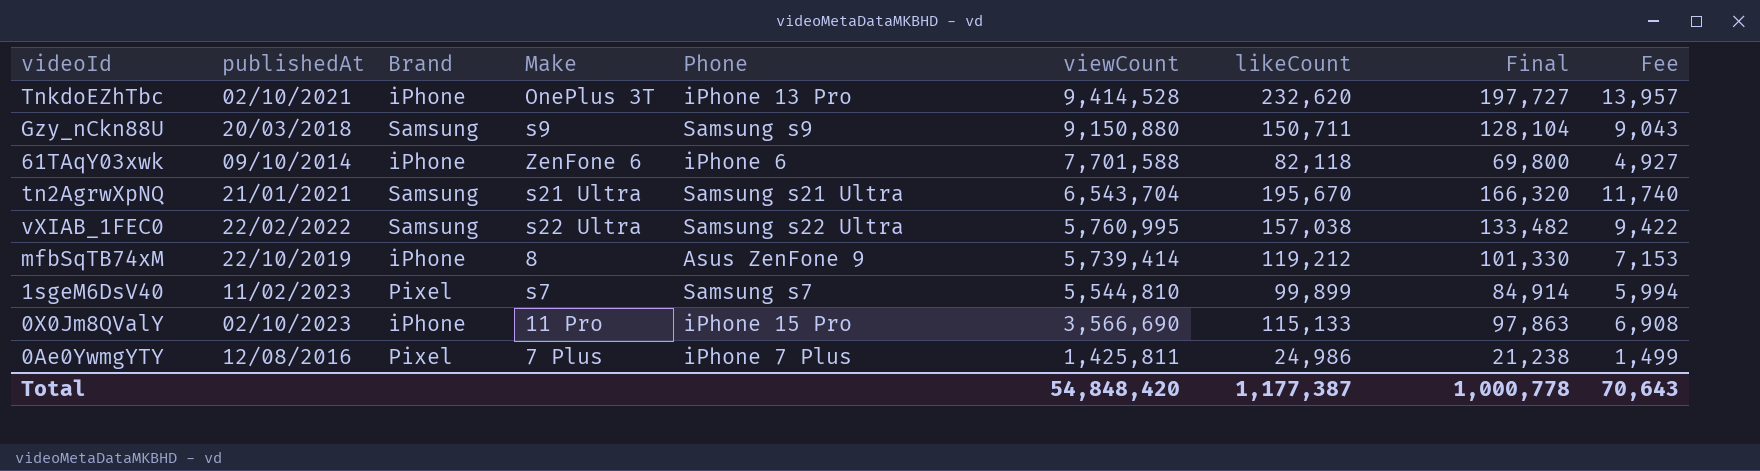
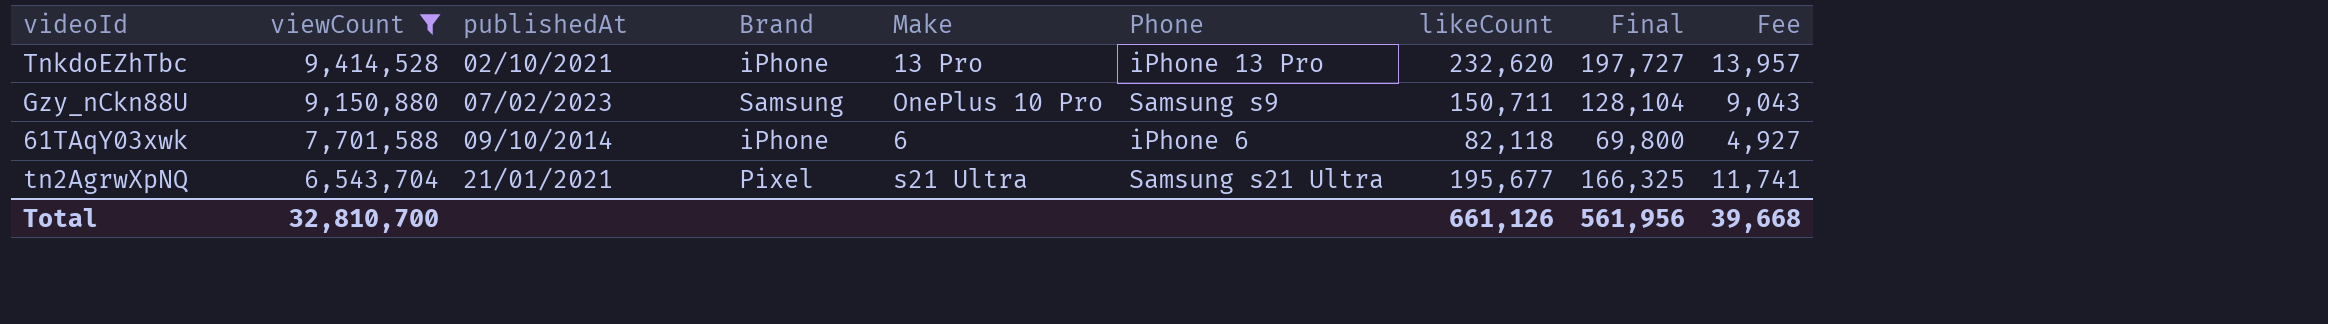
filter: none -> viewCount >= 6,543,704
column viewCount | position: 6 -> 2
TnkdoEZhTbc | Make: OnePlus 3T -> 13 Pro
Gzy_nCkn88U | publishedAt: 20/03/2018 -> 07/02/2023
Gzy_nCkn88U | Make: s9 -> OnePlus 10 Pro
61TAqY03xwk | Make: ZenFone 6 -> 6
tn2AgrwXpNQ | Brand: Samsung -> Pixel
tn2AgrwXpNQ | likeCount: 195,670 -> 195,677
tn2AgrwXpNQ | Final: 166,320 -> 166,325
tn2AgrwXpNQ | Fee: 11,740 -> 11,741
Total | viewCount: 54,848,420 -> 32,810,700
Total | likeCount: 1,177,387 -> 661,126
Total | Final: 1,000,778 -> 561,956
Total | Fee: 70,643 -> 39,668

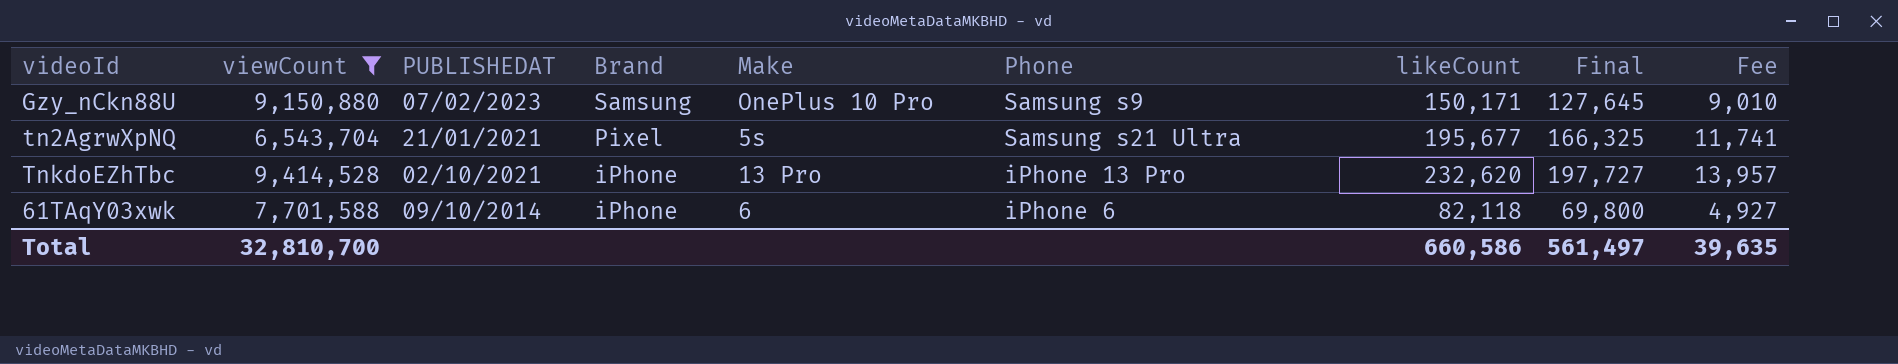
row order: viewCount descending -> Brand descending
column name: publishedAt -> PUBLISHEDAT
Gzy_nCkn88U | likeCount: 150,711 -> 150,171
Gzy_nCkn88U | Final: 128,104 -> 127,645
Gzy_nCkn88U | Fee: 9,043 -> 9,010
tn2AgrwXpNQ | Make: s21 Ultra -> 5s
Total | likeCount: 661,126 -> 660,586
Total | Final: 561,956 -> 561,497
Total | Fee: 39,668 -> 39,635

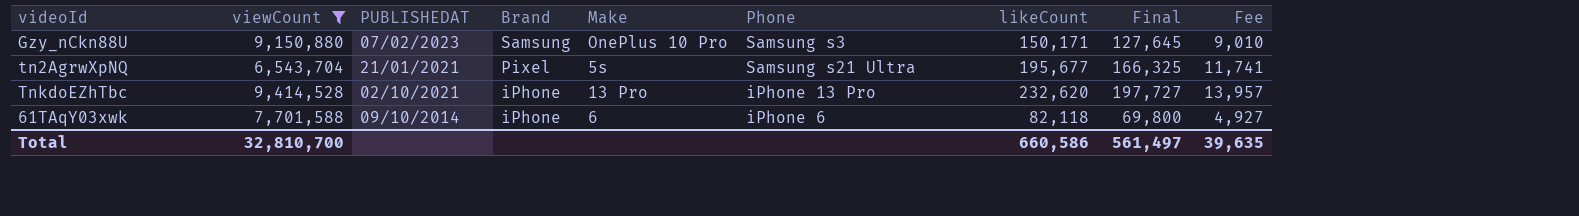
Gzy_nCkn88U | Phone: Samsung s9 -> Samsung s3

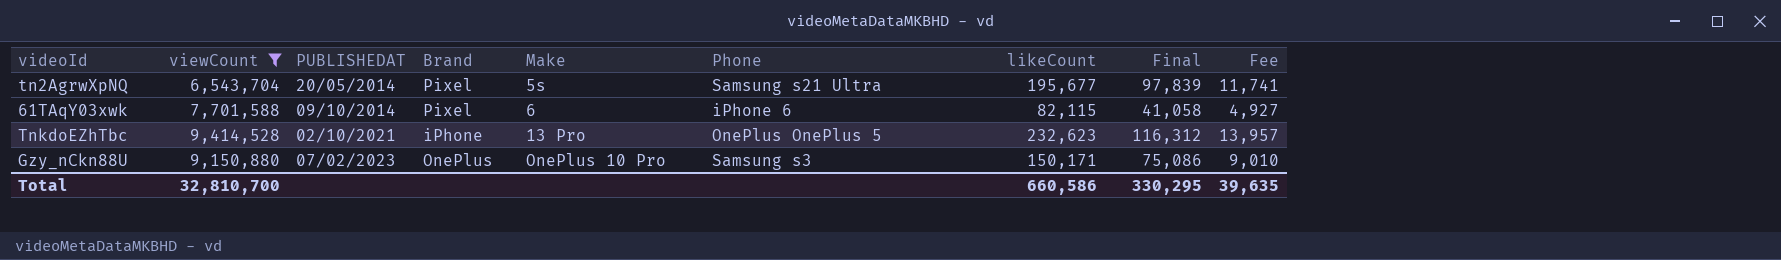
row order: Brand descending -> PUBLISHEDAT ascending
column Final | formula: [likeCount] * 0.85 -> [likeCount] * 0.5
tn2AgrwXpNQ | PUBLISHEDAT: 21/01/2021 -> 20/05/2014
61TAqY03xwk | Brand: iPhone -> Pixel
61TAqY03xwk | likeCount: 82,118 -> 82,115
TnkdoEZhTbc | Phone: iPhone 13 Pro -> OnePlus OnePlus 5
TnkdoEZhTbc | likeCount: 232,620 -> 232,623
Gzy_nCkn88U | Brand: Samsung -> OnePlus
Total | Final: 561,497 -> 330,295

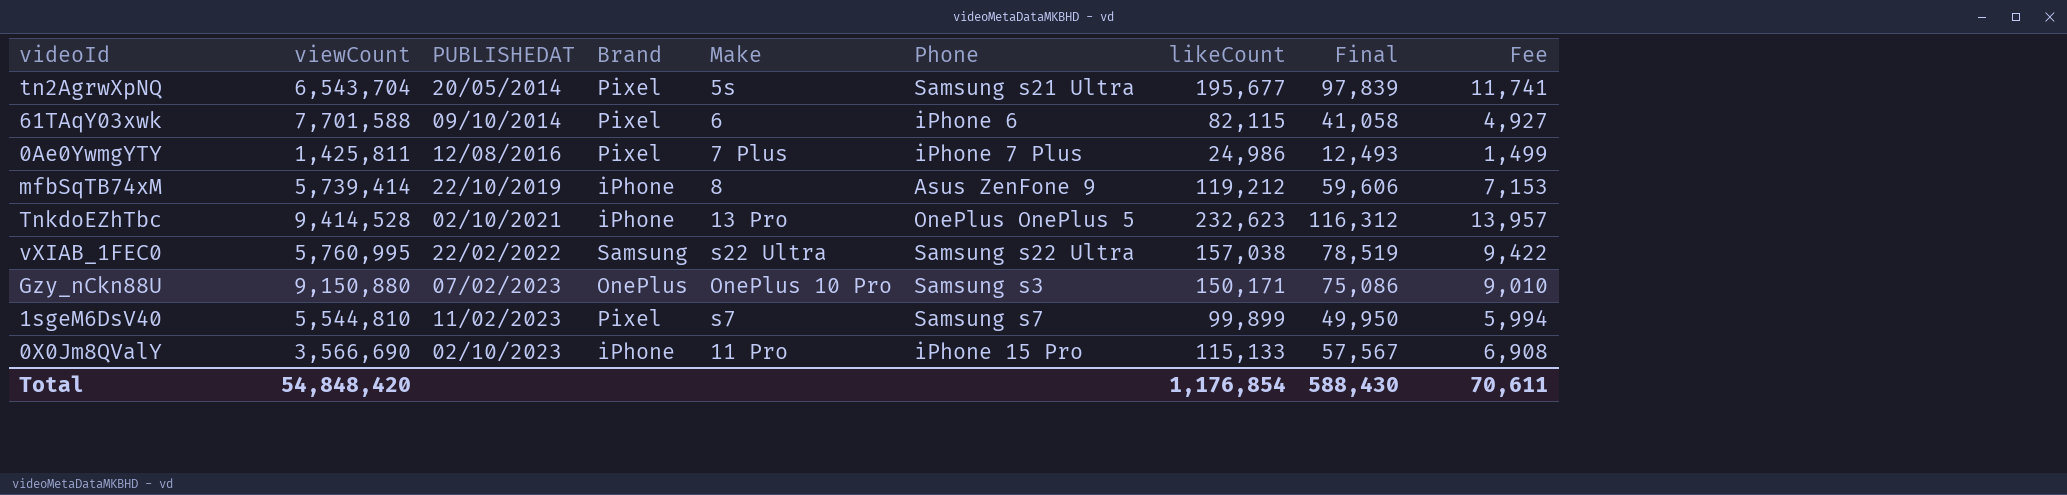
filter: viewCount >= 6,543,704 -> none
Total | viewCount: 32,810,700 -> 54,848,420
Total | likeCount: 660,586 -> 1,176,854
Total | Final: 330,295 -> 588,430
Total | Fee: 39,635 -> 70,611

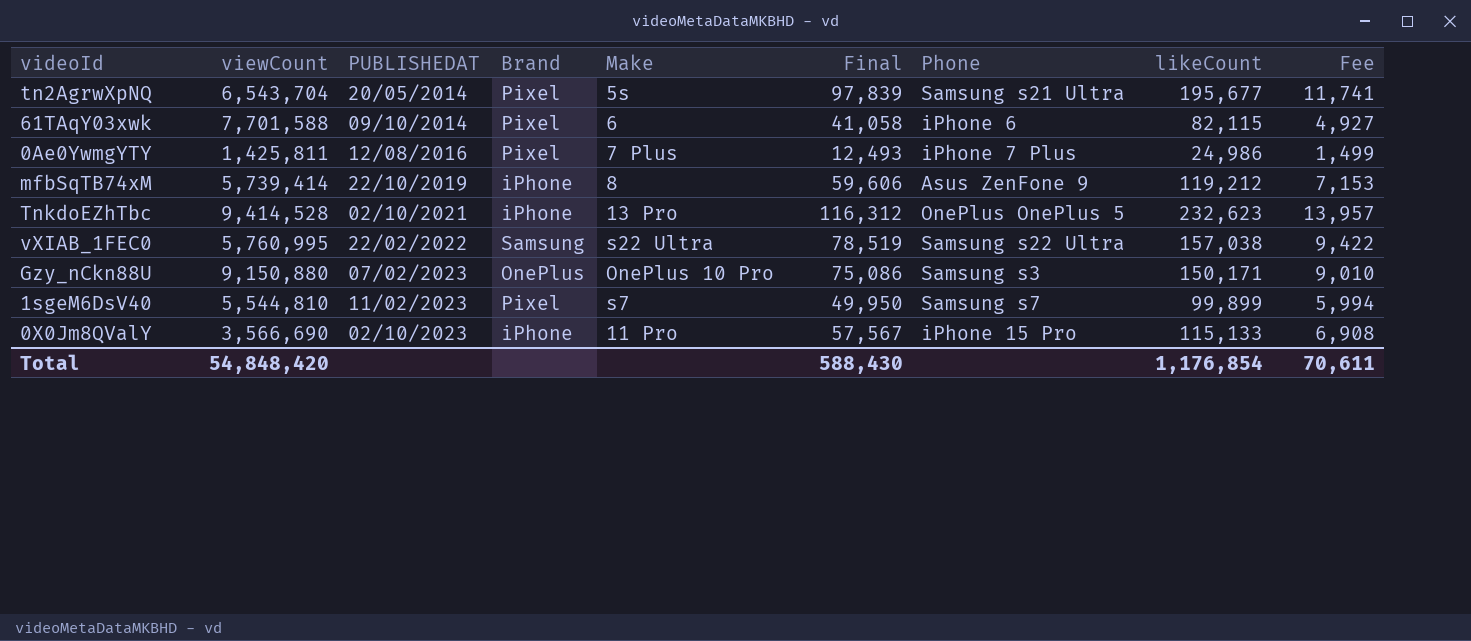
column Final | position: 8 -> 6

